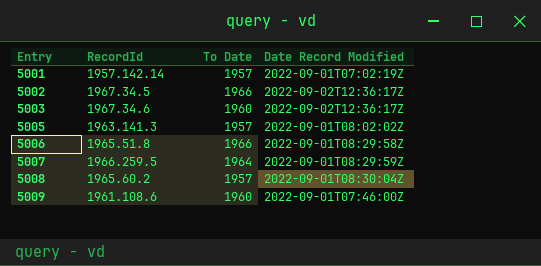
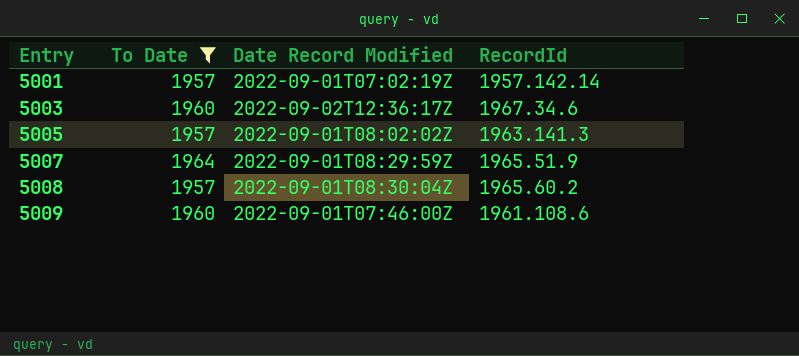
filter: none -> To Date != 1966
column RecordId | position: 2 -> 4
5007 | RecordId: 1966.259.5 -> 1965.51.9

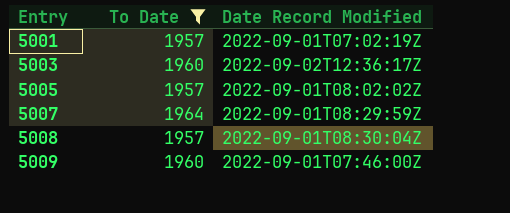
column RecordId | position: 4 -> none

